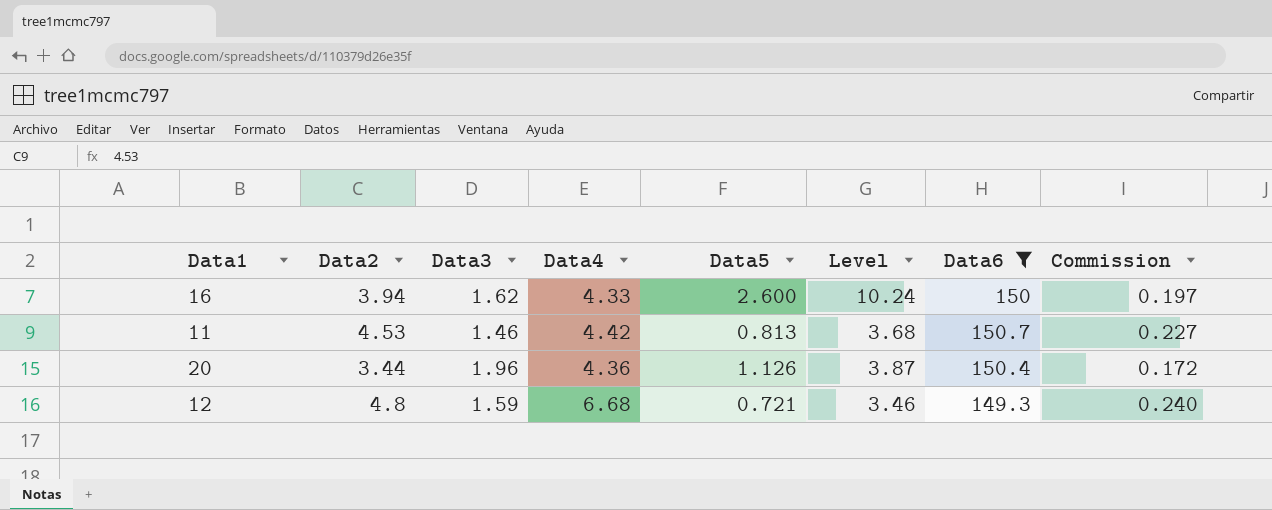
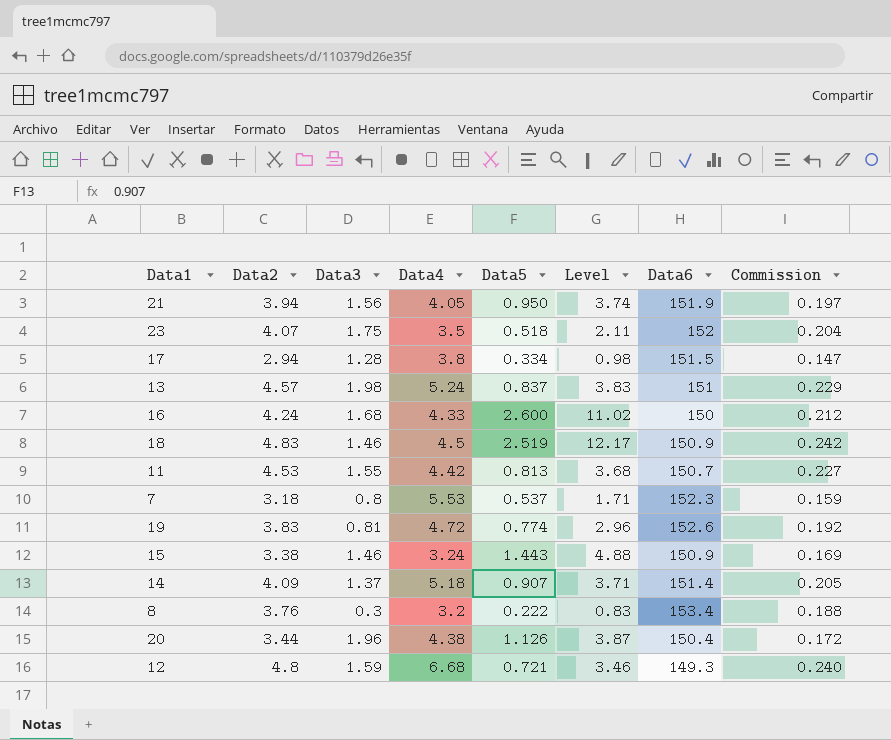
filter: Data6 <= 150.7 -> none
16 | Data2: 3.94 -> 4.24
16 | Data3: 1.62 -> 1.68
16 | Level: 10.24 -> 11.02
16 | Commission: 0.197 -> 0.212
11 | Data3: 1.46 -> 1.55
20 | Data4: 4.36 -> 4.38

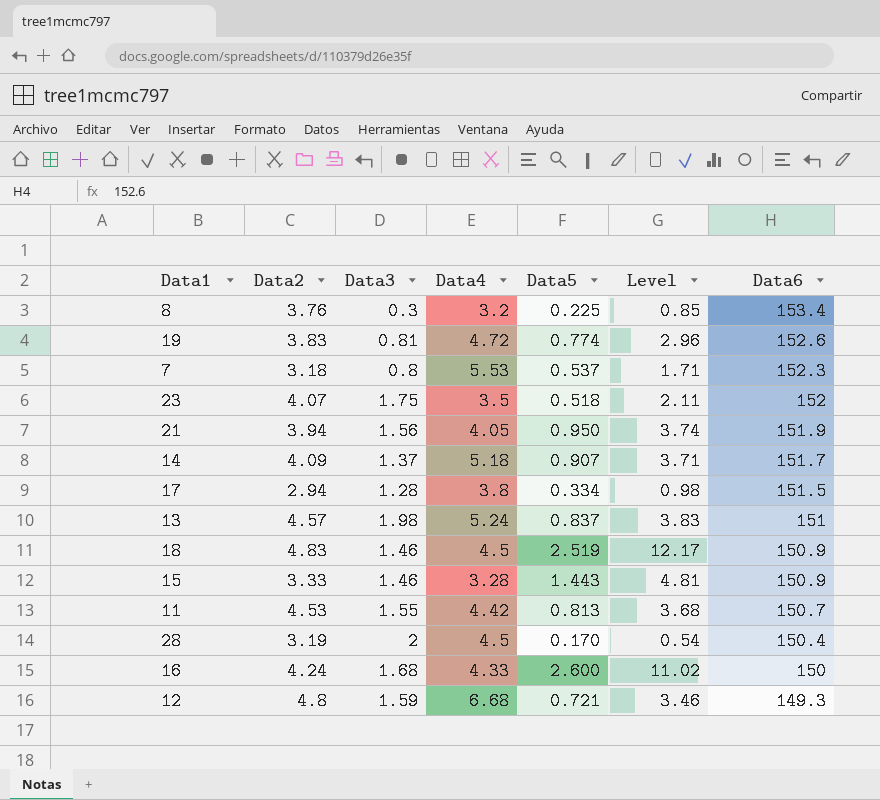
row order: none -> Data6 descending
column Commission | formula: [Data2] * 0.05 -> none
row 20: 3.44 | 1.96 | 4.38 | 1.126 | 3.87 | 150.4 | 0.172 -> none
8 | Data5: 0.222 -> 0.225
8 | Level: 0.83 -> 0.85
14 | Data6: 151.4 -> 151.7
15 | Data2: 3.38 -> 3.33
15 | Data4: 3.24 -> 3.28
15 | Level: 4.88 -> 4.81
row 28: none -> 3.19 | 2 | 4.5 | 0.170 | 0.54 | 150.4

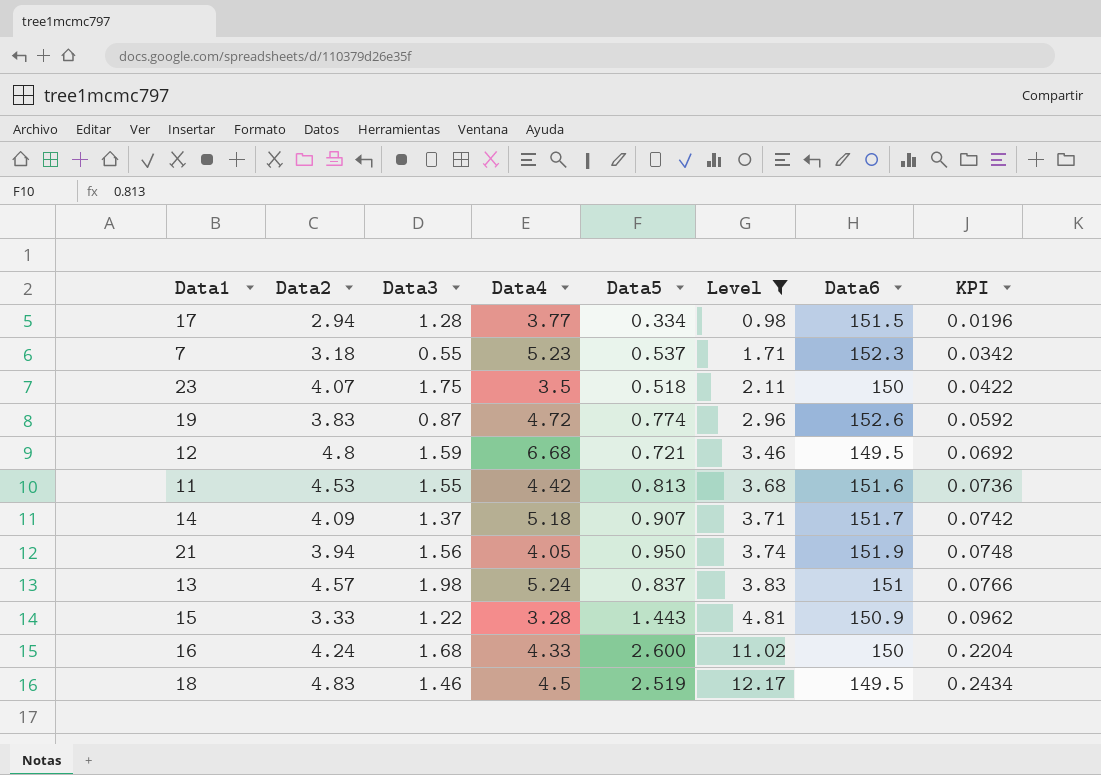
filter: none -> Level >= 0.98
row order: Data6 descending -> Level ascending
column KPI | formula: none -> [Level] * 0.02
17 | Data4: 3.8 -> 3.77
7 | Data3: 0.8 -> 0.55
7 | Data4: 5.53 -> 5.23
23 | Data6: 152 -> 150
19 | Data3: 0.81 -> 0.87
12 | Data6: 149.3 -> 149.5
11 | Data6: 150.7 -> 151.6
15 | Data3: 1.46 -> 1.22
18 | Data6: 150.9 -> 149.5

